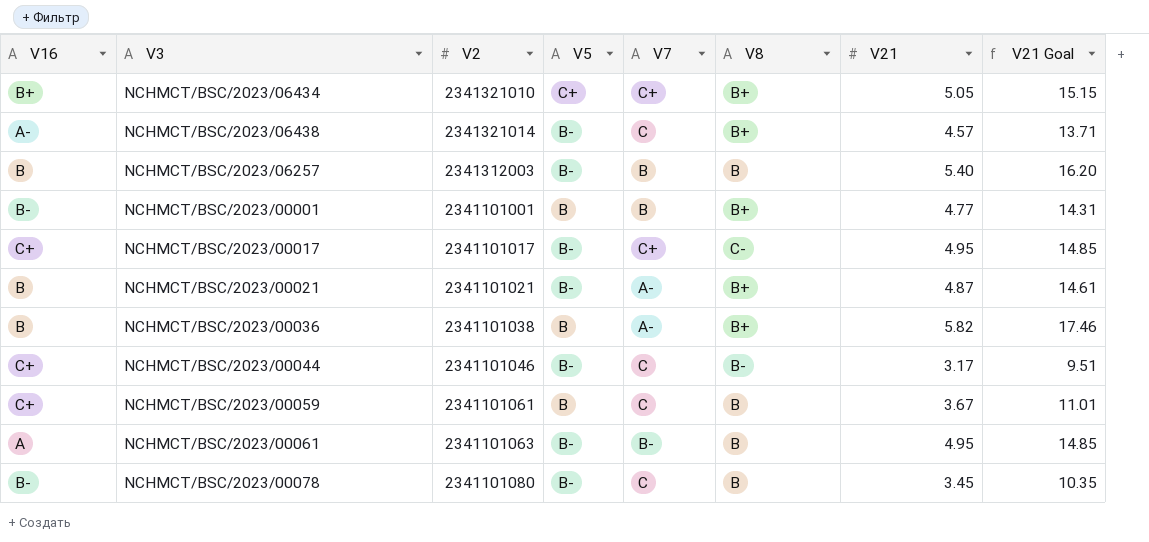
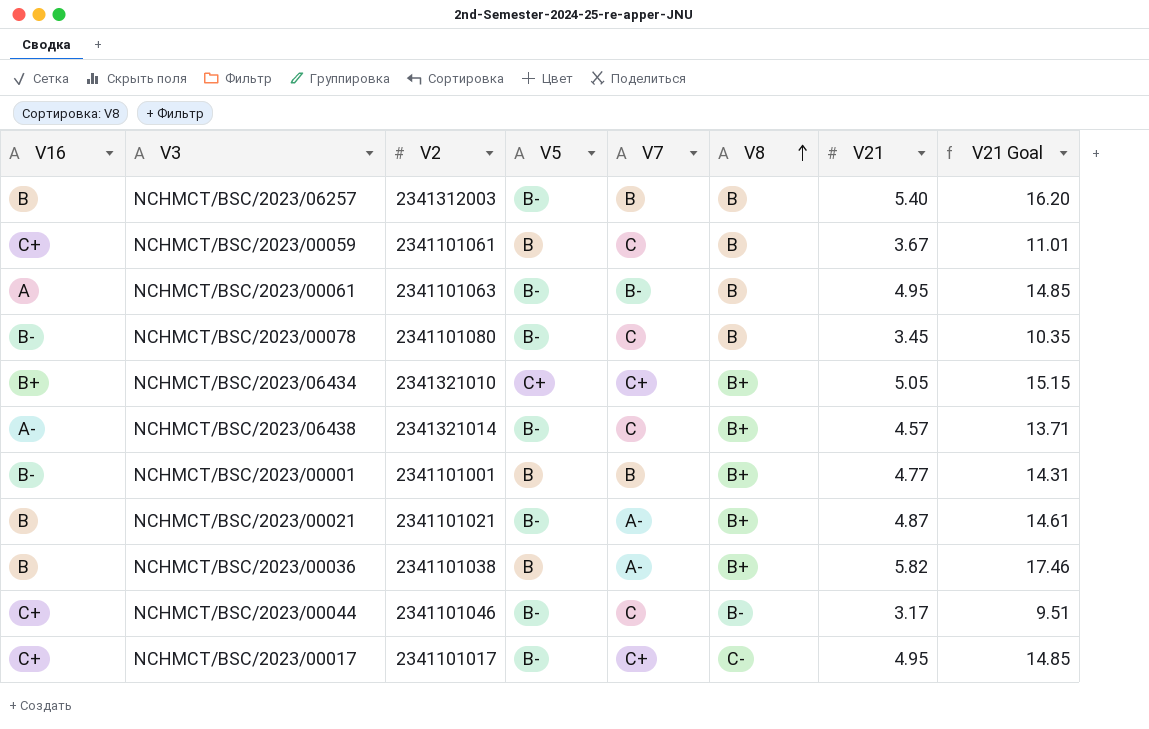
row order: none -> V8 ascending

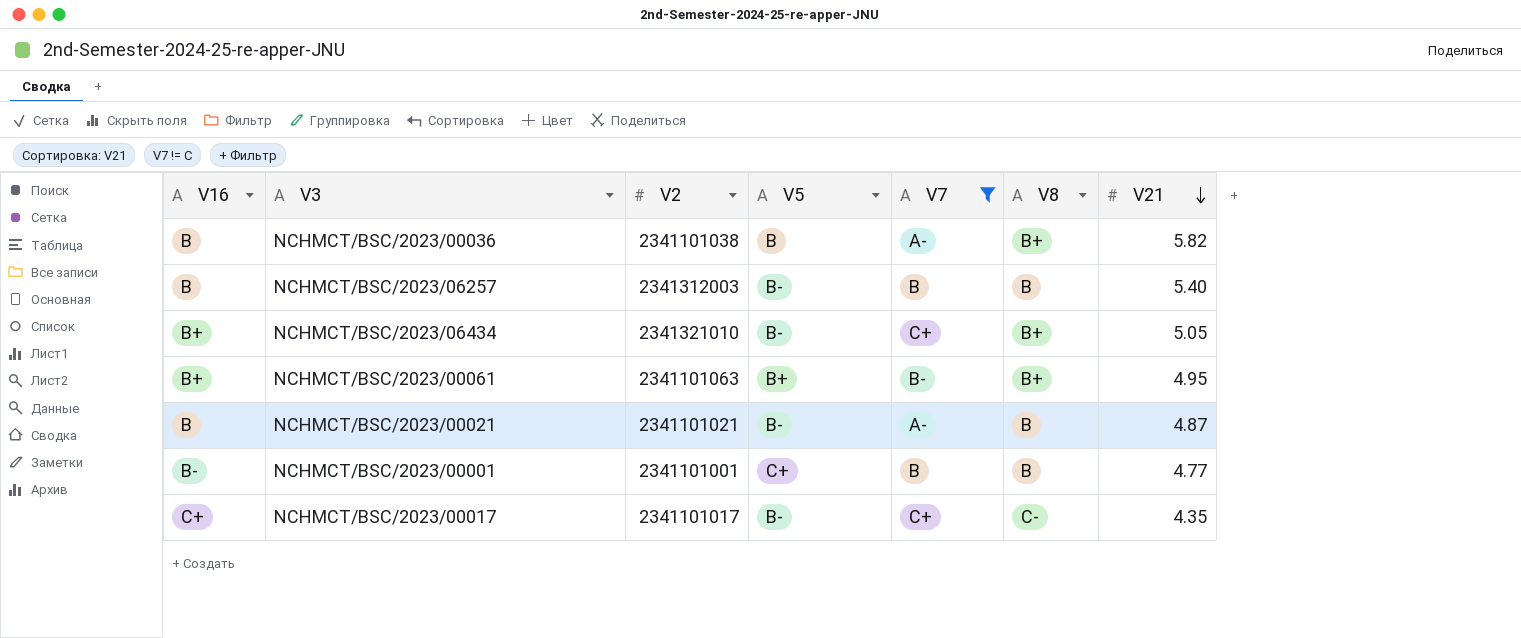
filter: none -> V7 != C
row order: V8 ascending -> V21 descending
column V21 Goal | formula: [V21] * 3 -> none
NCHMCT/BSC/2023/06434 | V5: C+ -> B-
NCHMCT/BSC/2023/00061 | V16: A -> B+
NCHMCT/BSC/2023/00061 | V5: B- -> B+
NCHMCT/BSC/2023/00061 | V8: B -> B+
NCHMCT/BSC/2023/00021 | V8: B+ -> B
NCHMCT/BSC/2023/00001 | V5: B -> C+
NCHMCT/BSC/2023/00001 | V8: B+ -> B
NCHMCT/BSC/2023/00017 | V21: 4.95 -> 4.35

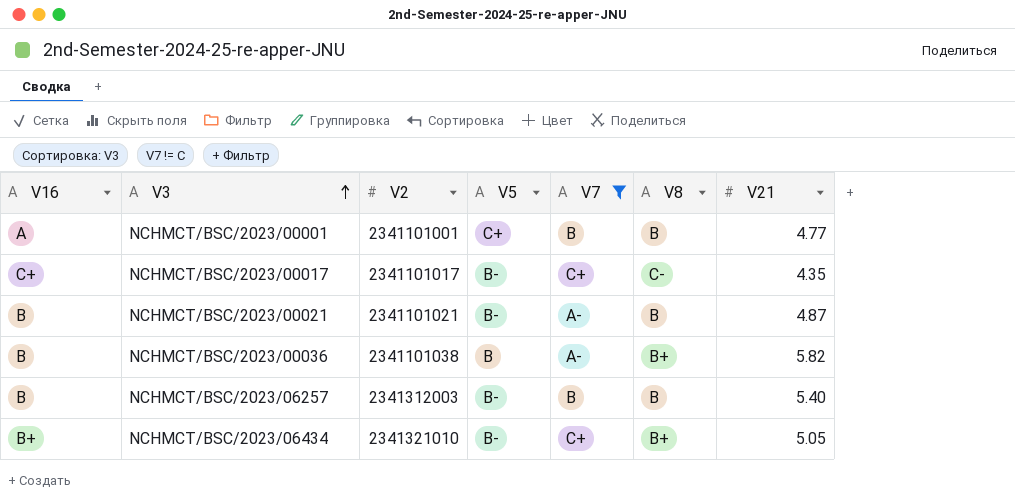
row order: V21 descending -> V3 ascending
row NCHMCT/BSC/2023/00061: B+ | 2341101063 | B+ | B- | B+ | 4.95 -> none
NCHMCT/BSC/2023/00001 | V16: B- -> A

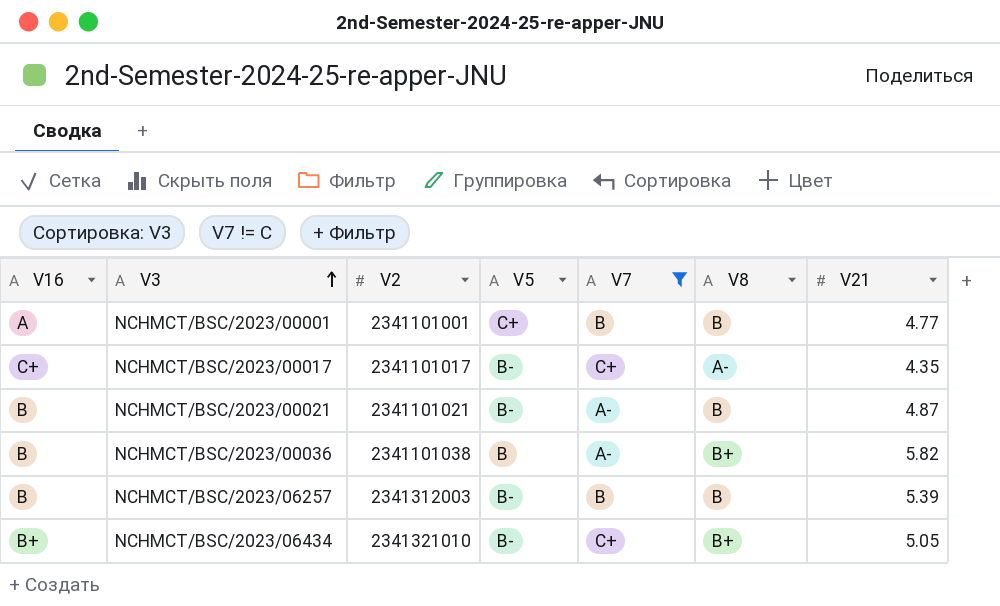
NCHMCT/BSC/2023/00017 | V8: C- -> A-
NCHMCT/BSC/2023/06257 | V21: 5.40 -> 5.39

